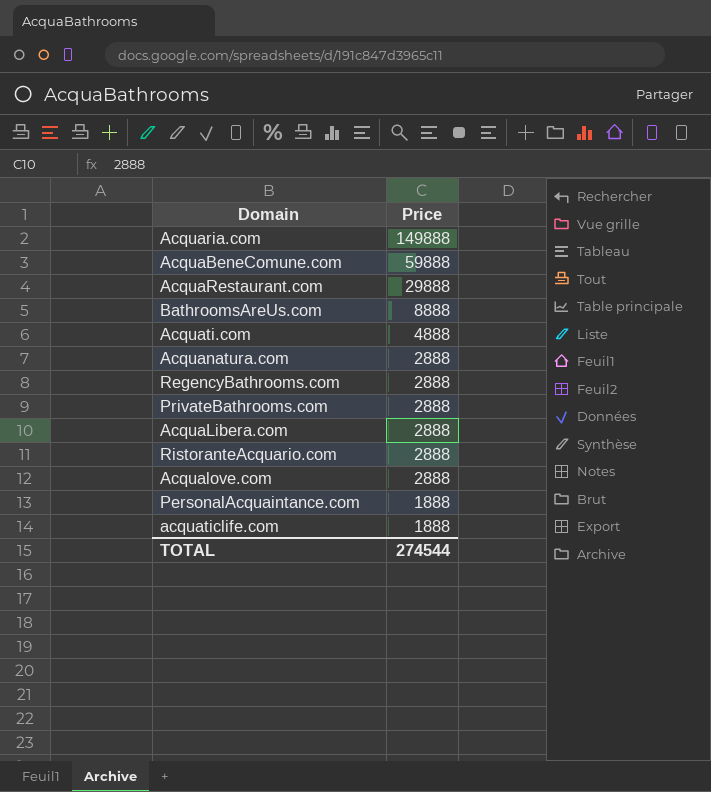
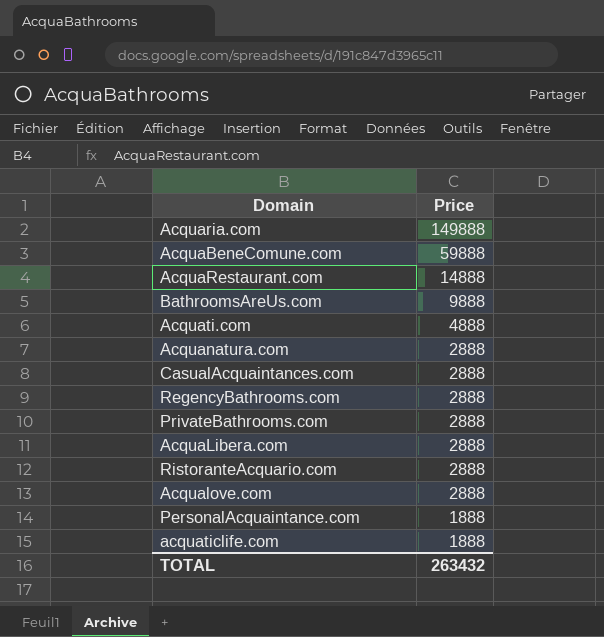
AcquaRestaurant.com | Price: 29888 -> 14888
BathroomsAreUs.com | Price: 8888 -> 9888
row CasualAcquaintances.com: none -> 2888
TOTAL | Price: 274544 -> 263432

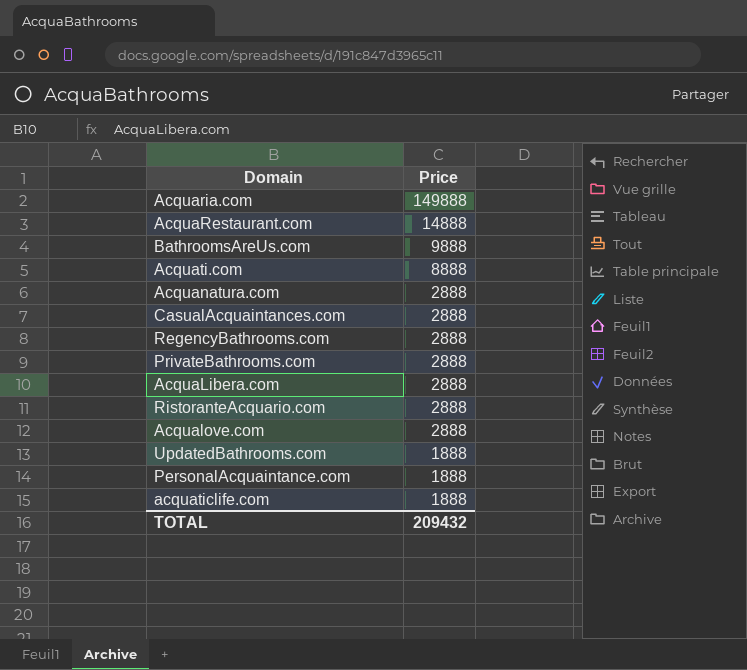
row AcquaBeneComune.com: 59888 -> none
Acquati.com | Price: 4888 -> 8888
row UpdatedBathrooms.com: none -> 1888
TOTAL | Price: 263432 -> 209432

